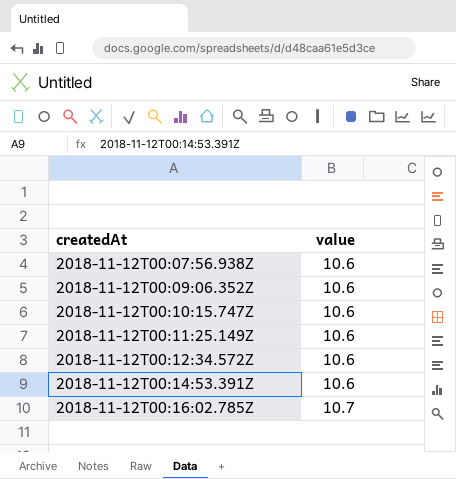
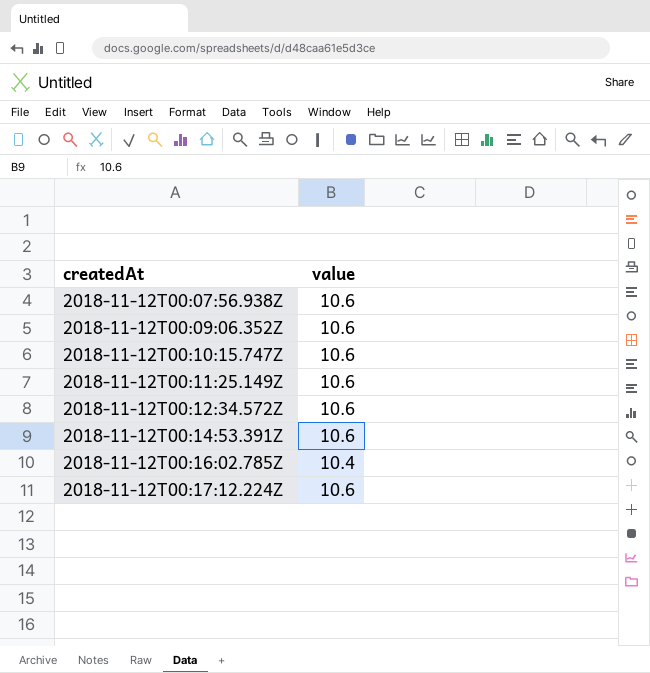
2018-11-12T00:16:02.785Z | value: 10.7 -> 10.4
row 2018-11-12T00:17:12.224Z: none -> 10.6

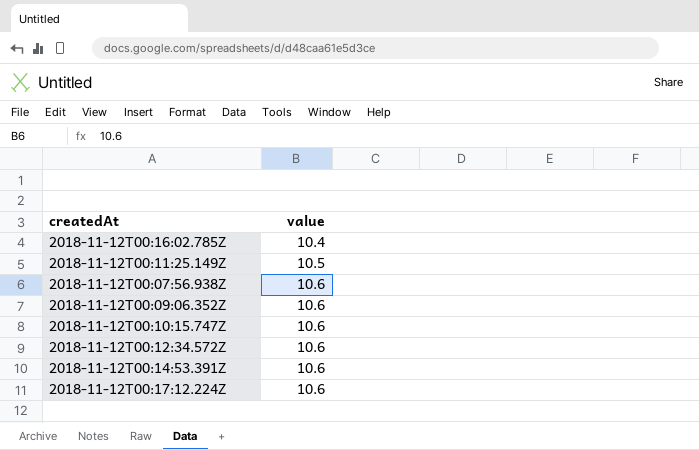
row order: createdAt ascending -> value ascending
2018-11-12T00:11:25.149Z | value: 10.6 -> 10.5

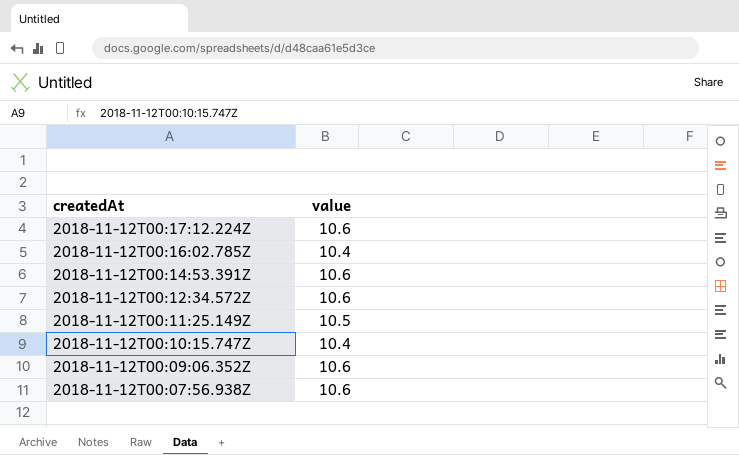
row order: value ascending -> createdAt descending
2018-11-12T00:10:15.747Z | value: 10.6 -> 10.4

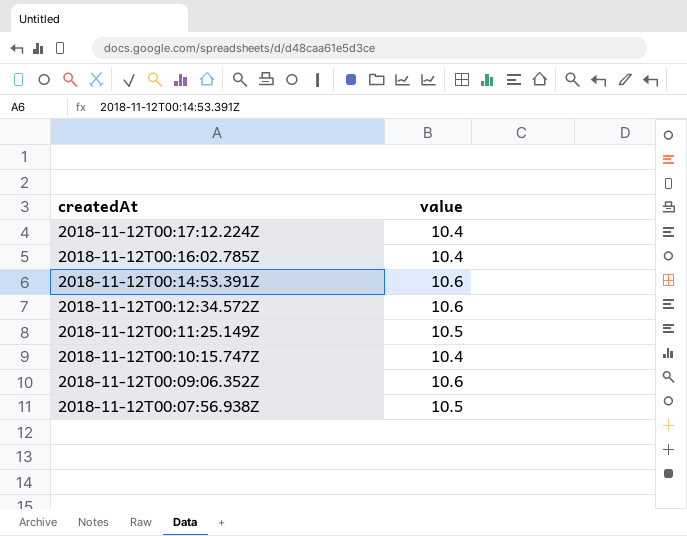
2018-11-12T00:17:12.224Z | value: 10.6 -> 10.4
2018-11-12T00:07:56.938Z | value: 10.6 -> 10.5

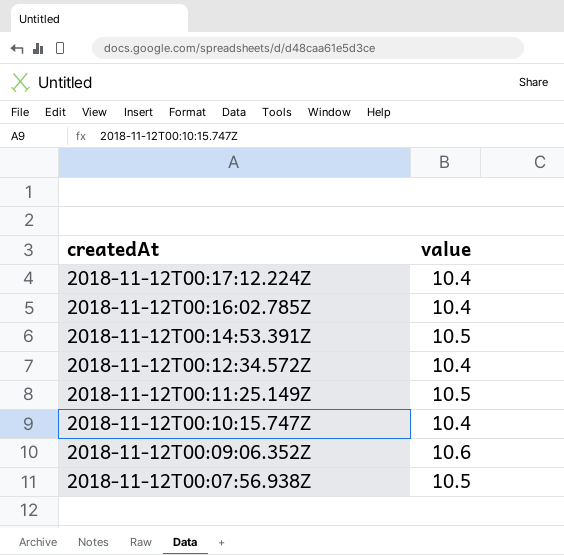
2018-11-12T00:14:53.391Z | value: 10.6 -> 10.5
2018-11-12T00:12:34.572Z | value: 10.6 -> 10.4

